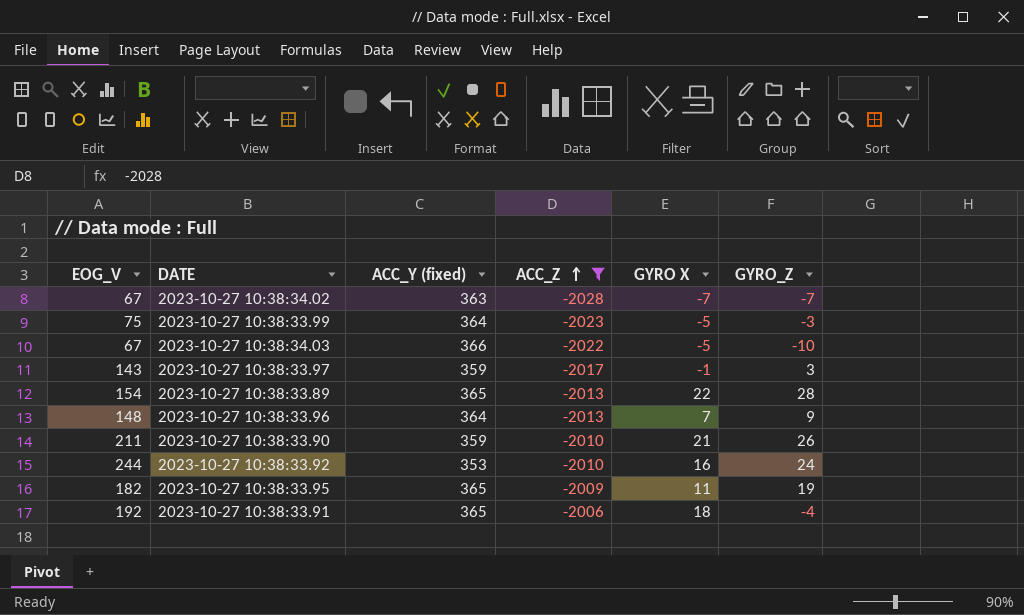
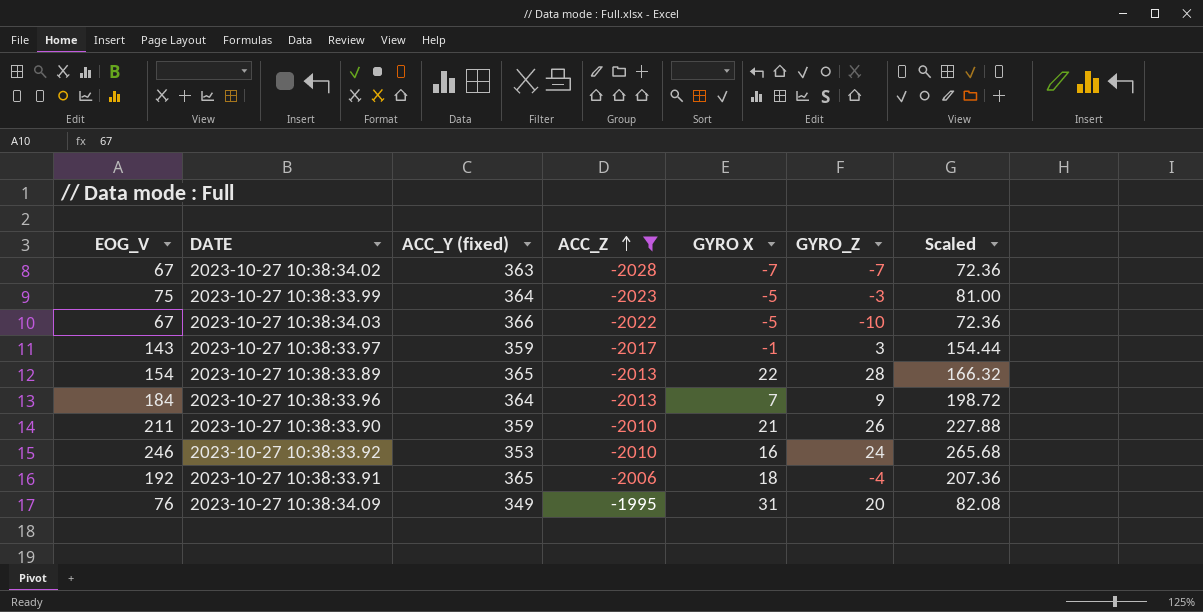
column Scaled | formula: none -> [EOG_V] * 1.08
row 2023-10-27 10:38:33.95: 182 | 365 | -2009 | 11 | 19 -> none
2023-10-27 10:38:33.96 | EOG_V: 148 -> 184
2023-10-27 10:38:33.92 | EOG_V: 244 -> 246
row 2023-10-27 10:38:34.09: none -> 76 | 349 | -1995 | 31 | 20 | 82.08

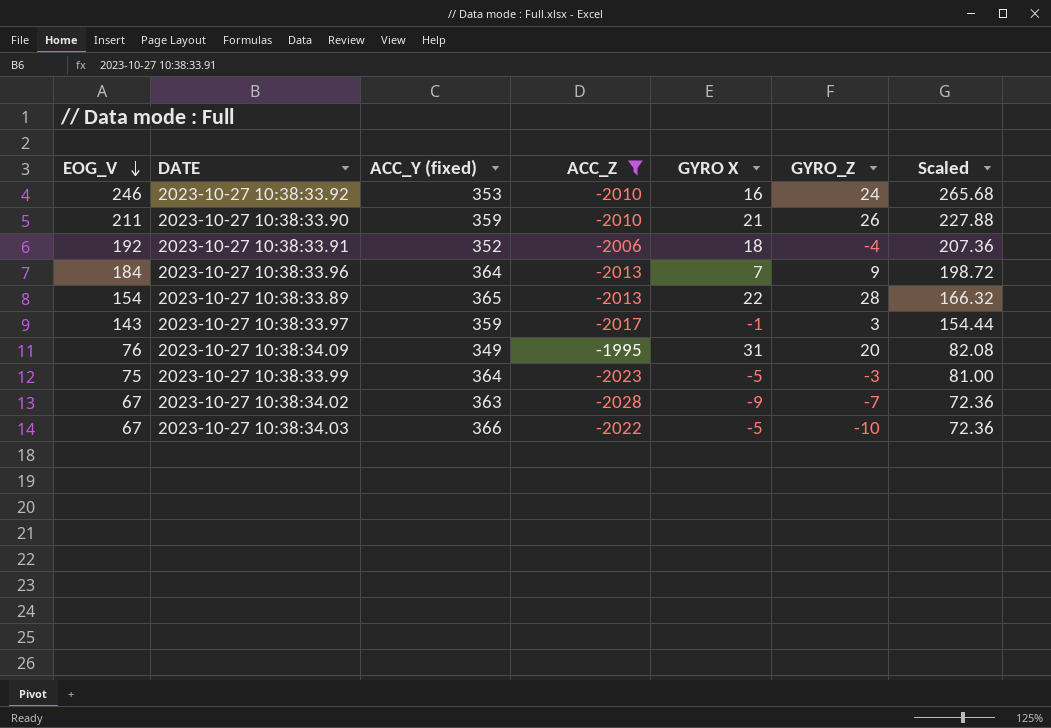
row order: ACC_Z ascending -> EOG_V descending
2023-10-27 10:38:33.91 | ACC_Y (fixed): 365 -> 352
2023-10-27 10:38:34.02 | GYRO X: -7 -> -9

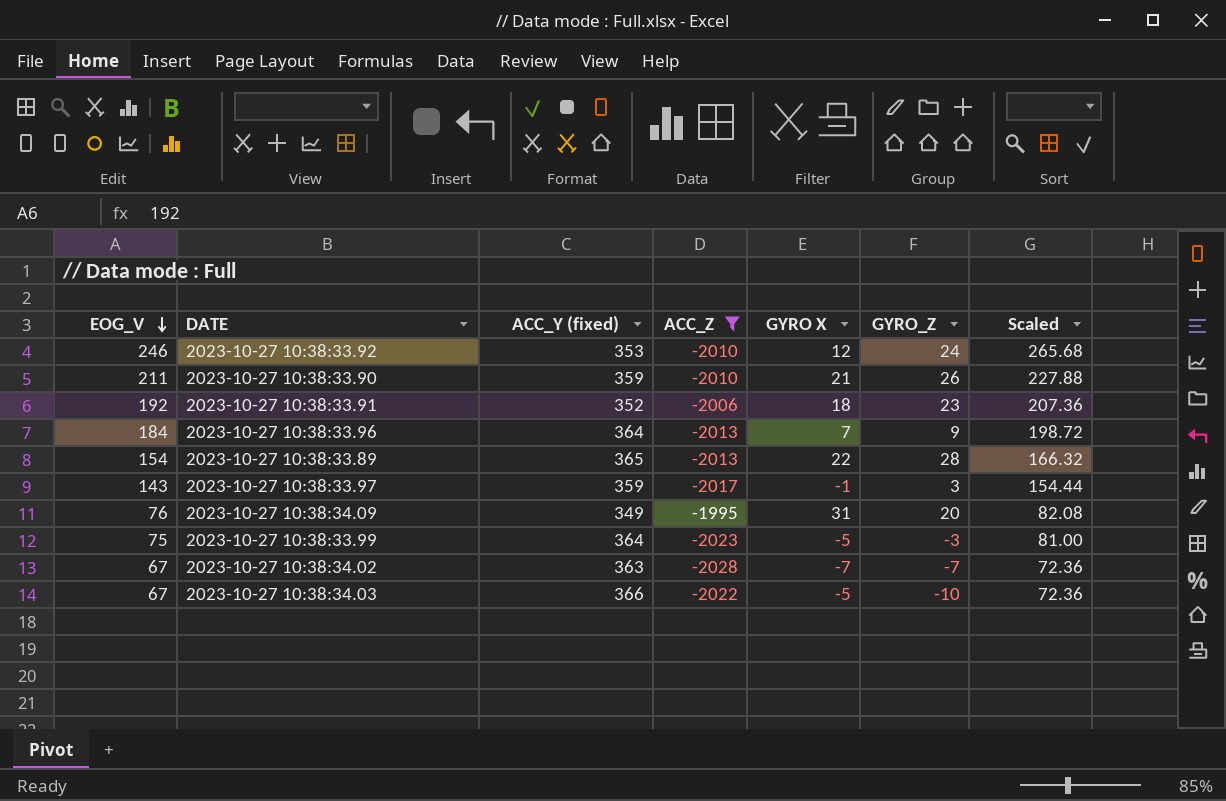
2023-10-27 10:38:33.92 | GYRO X: 16 -> 12
2023-10-27 10:38:33.91 | GYRO_Z: -4 -> 23
2023-10-27 10:38:34.02 | GYRO X: -9 -> -7

